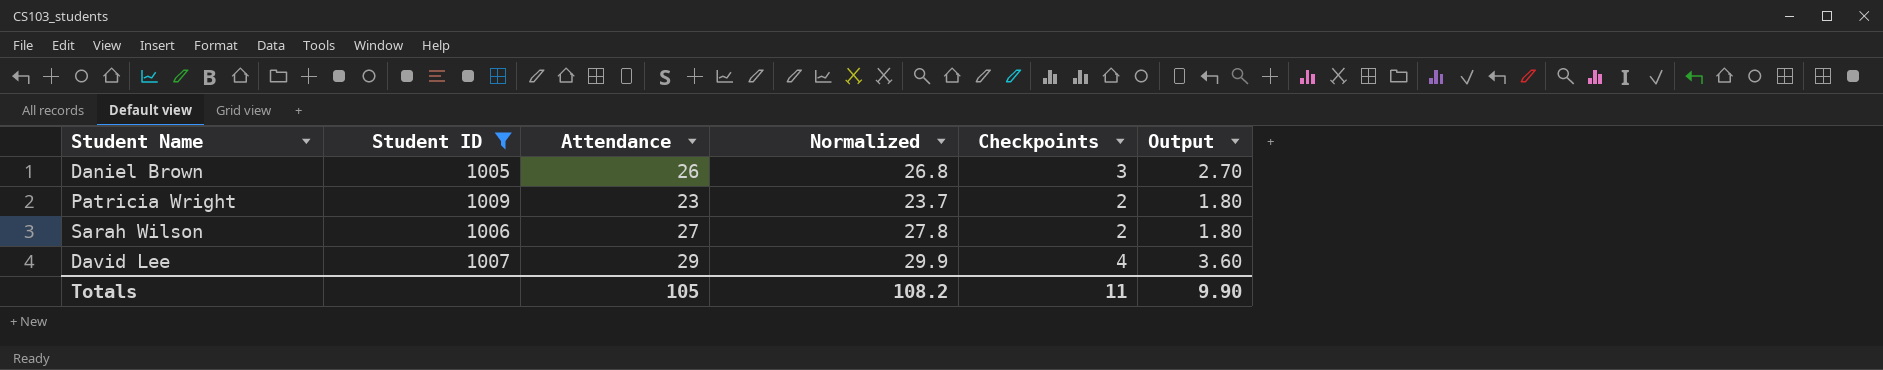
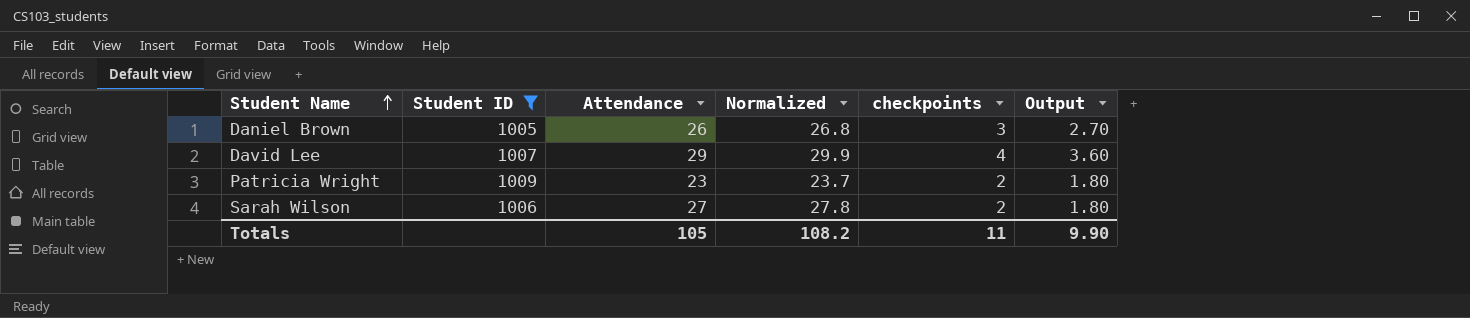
row order: none -> Student Name ascending
column name: Checkpoints -> checkpoints

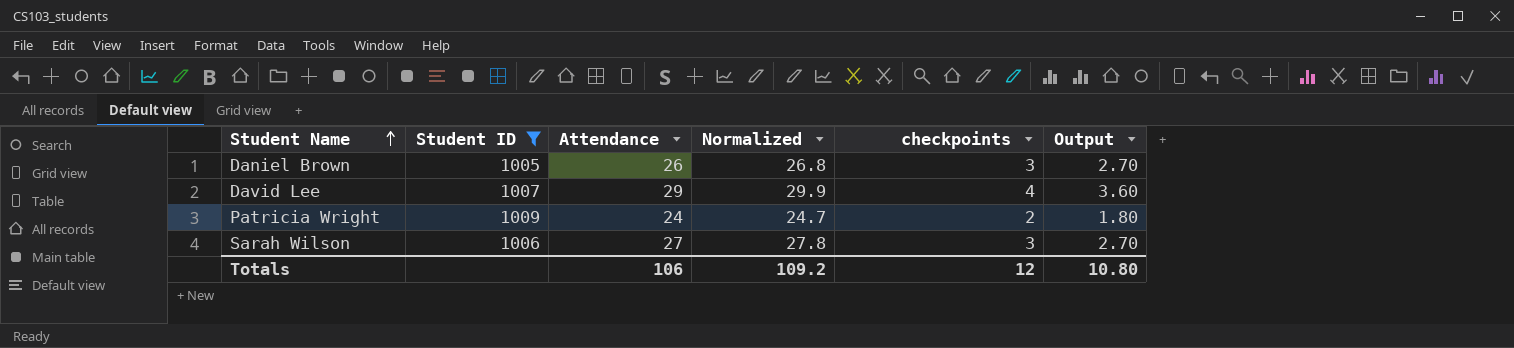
Patricia Wright | Attendance: 23 -> 24
Patricia Wright | Normalized: 23.7 -> 24.7
Sarah Wilson | checkpoints: 2 -> 3
Sarah Wilson | Output: 1.80 -> 2.70
Totals | Attendance: 105 -> 106
Totals | Normalized: 108.2 -> 109.2
Totals | checkpoints: 11 -> 12
Totals | Output: 9.90 -> 10.80

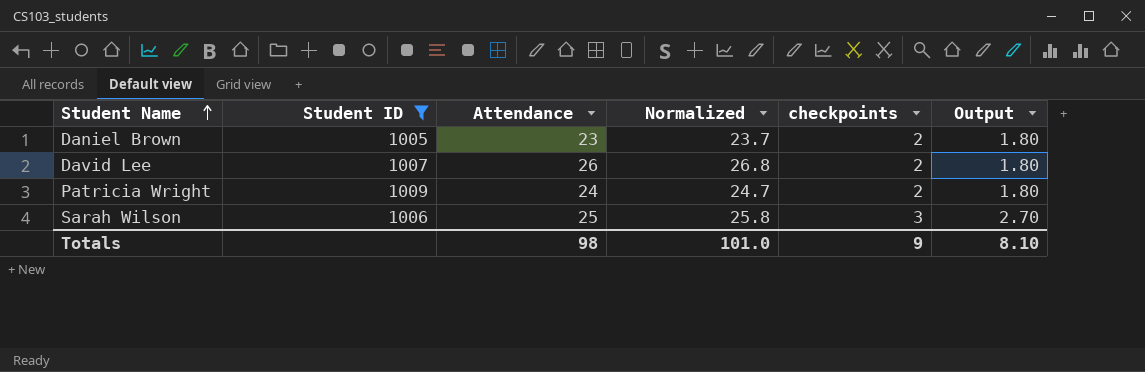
Daniel Brown | Attendance: 26 -> 23
Daniel Brown | Normalized: 26.8 -> 23.7
Daniel Brown | checkpoints: 3 -> 2
Daniel Brown | Output: 2.70 -> 1.80
David Lee | Attendance: 29 -> 26
David Lee | Normalized: 29.9 -> 26.8
David Lee | checkpoints: 4 -> 2
David Lee | Output: 3.60 -> 1.80
Sarah Wilson | Attendance: 27 -> 25
Sarah Wilson | Normalized: 27.8 -> 25.8
Totals | Attendance: 106 -> 98
Totals | Normalized: 109.2 -> 101.0
Totals | checkpoints: 12 -> 9
Totals | Output: 10.80 -> 8.10

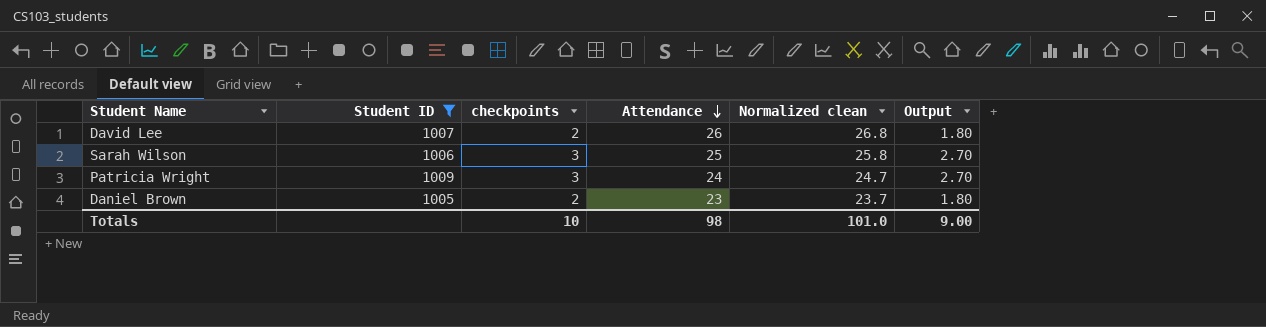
row order: Student Name ascending -> Attendance descending
column checkpoints | position: 5 -> 3
column name: Normalized -> Normalized clean
Patricia Wright | checkpoints: 2 -> 3
Patricia Wright | Output: 1.80 -> 2.70
Totals | checkpoints: 9 -> 10
Totals | Output: 8.10 -> 9.00

